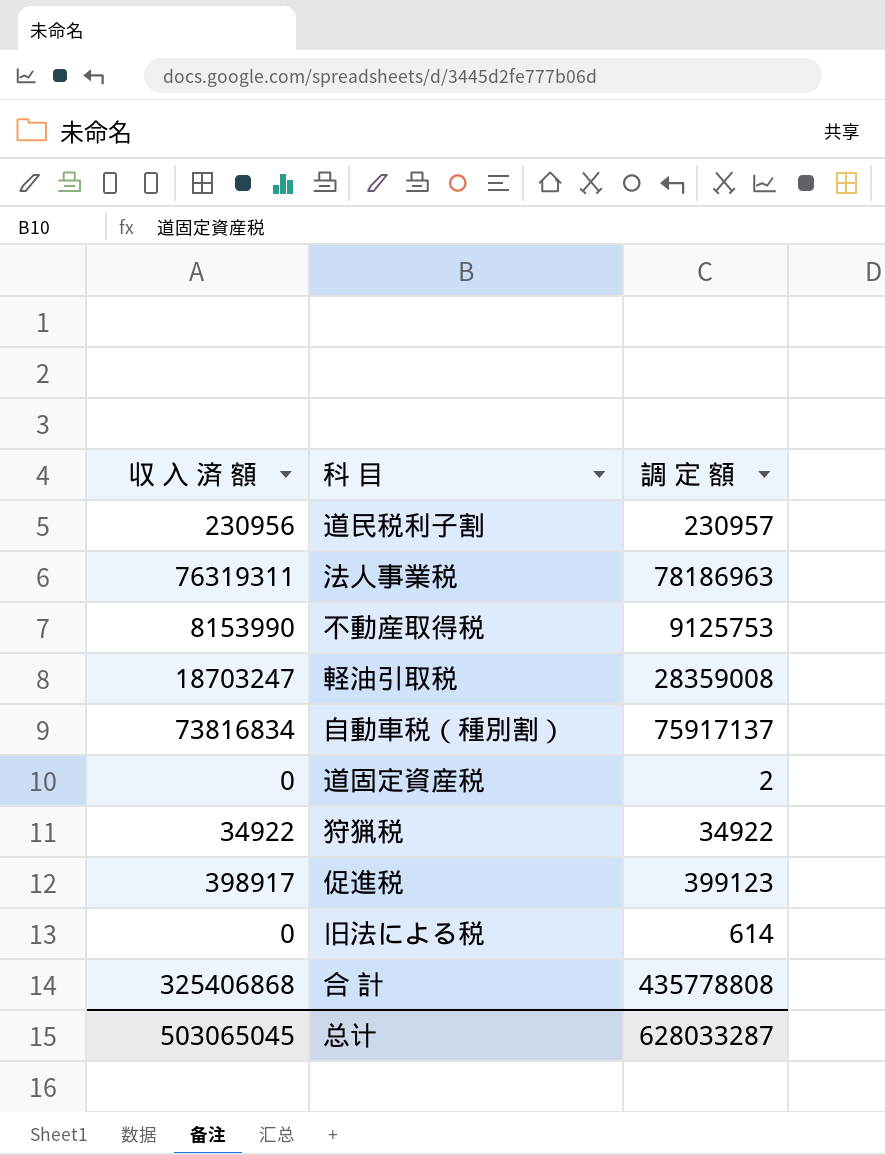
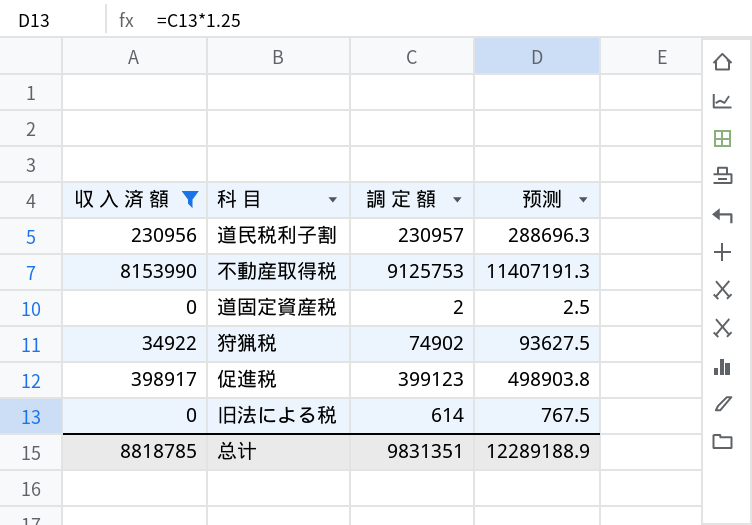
filter: none -> 収 入 済 額 <= 8153990
column 预测 | formula: none -> [調 定 額] * 1.25
狩猟税 | 調 定 額: 34922 -> 74902
总计 | 収 入 済 額: 503065045 -> 8818785
总计 | 調 定 額: 628033287 -> 9831351

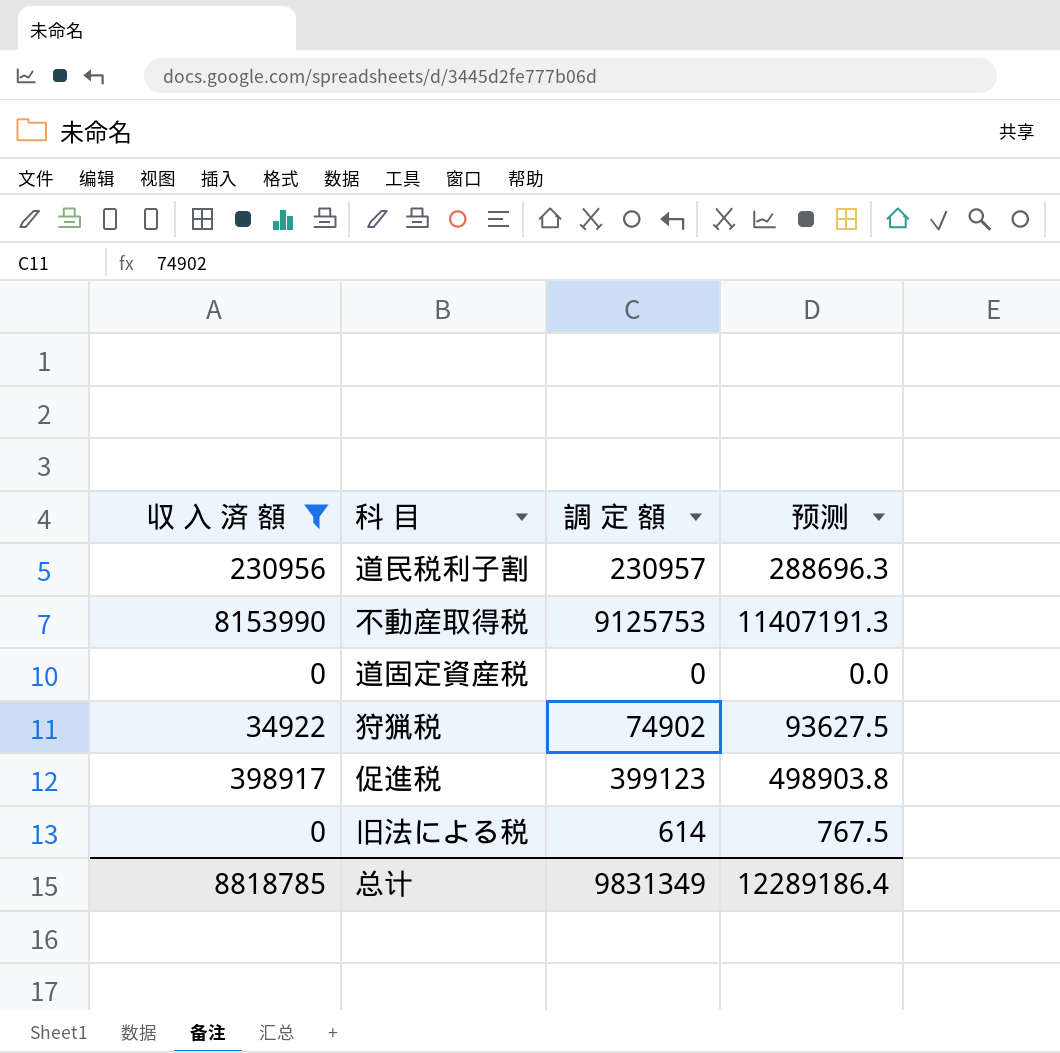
道固定資産税 | 調 定 額: 2 -> 0
道固定資産税 | 预测: 2.5 -> 0.0
总计 | 調 定 額: 9831351 -> 9831349
总计 | 预测: 12289188.9 -> 12289186.4

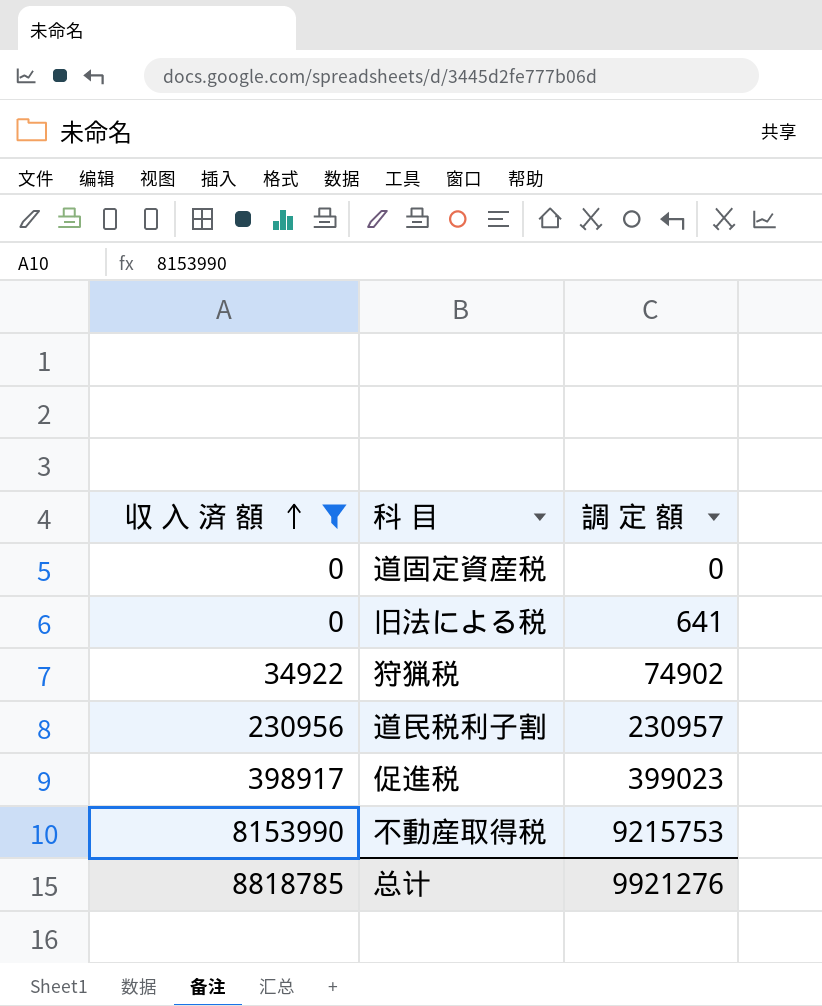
row order: none -> 収 入 済 額 ascending
column 预测 | formula: [調 定 額] * 1.25 -> none
旧法による税 | 調 定 額: 614 -> 641
促進税 | 調 定 額: 399123 -> 399023
不動産取得税 | 調 定 額: 9125753 -> 9215753
总计 | 調 定 額: 9831349 -> 9921276

